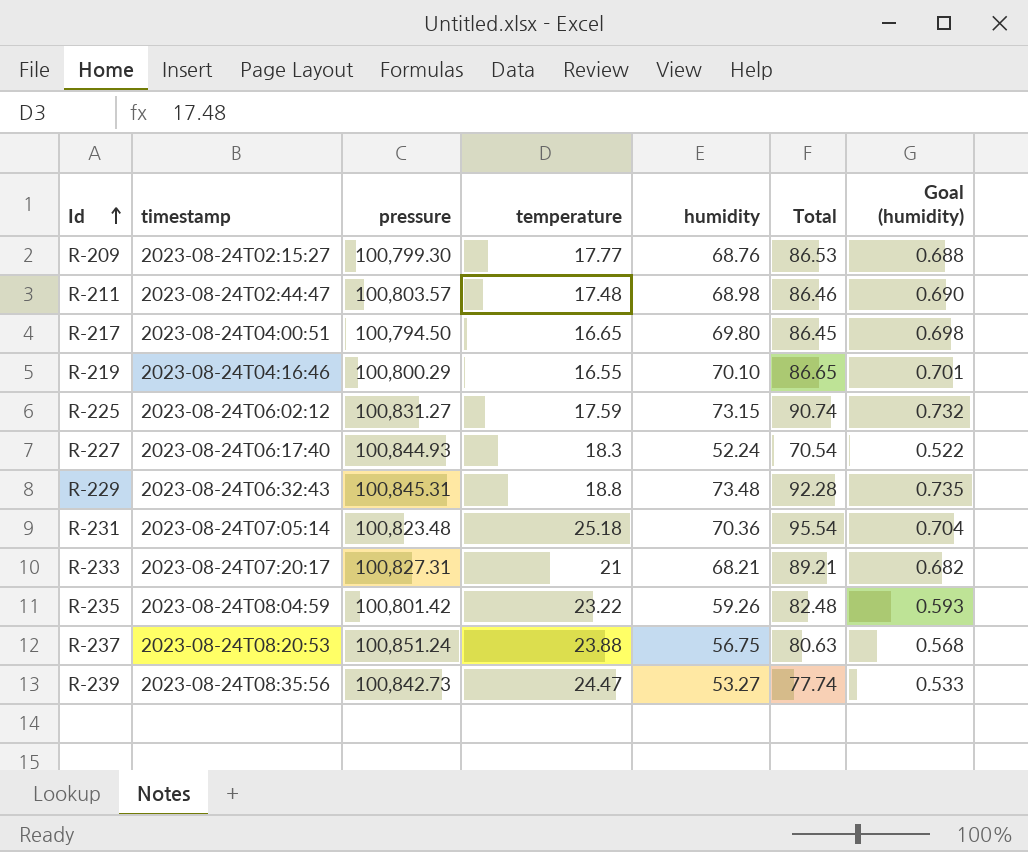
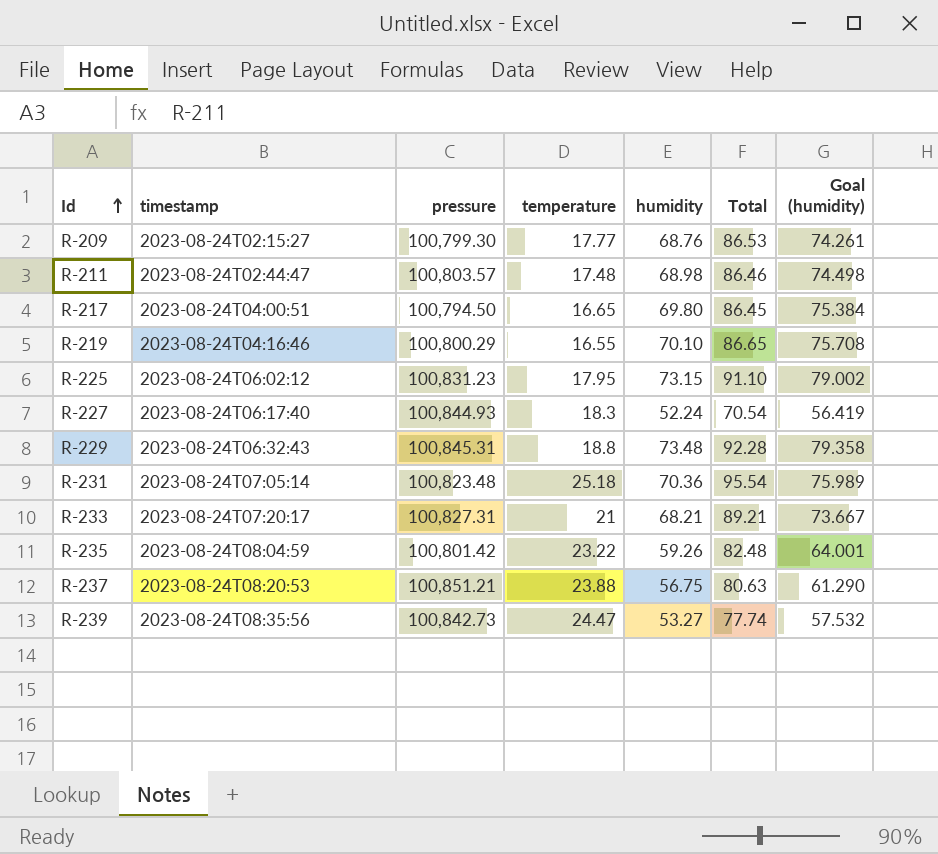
column Goal (humidity) | formula: [humidity] * 0.01 -> [humidity] * 1.08
R-225 | pressure: 100,831.27 -> 100,831.23
R-225 | temperature: 17.59 -> 17.95
R-225 | Total: 90.74 -> 91.10
R-237 | pressure: 100,851.24 -> 100,851.21

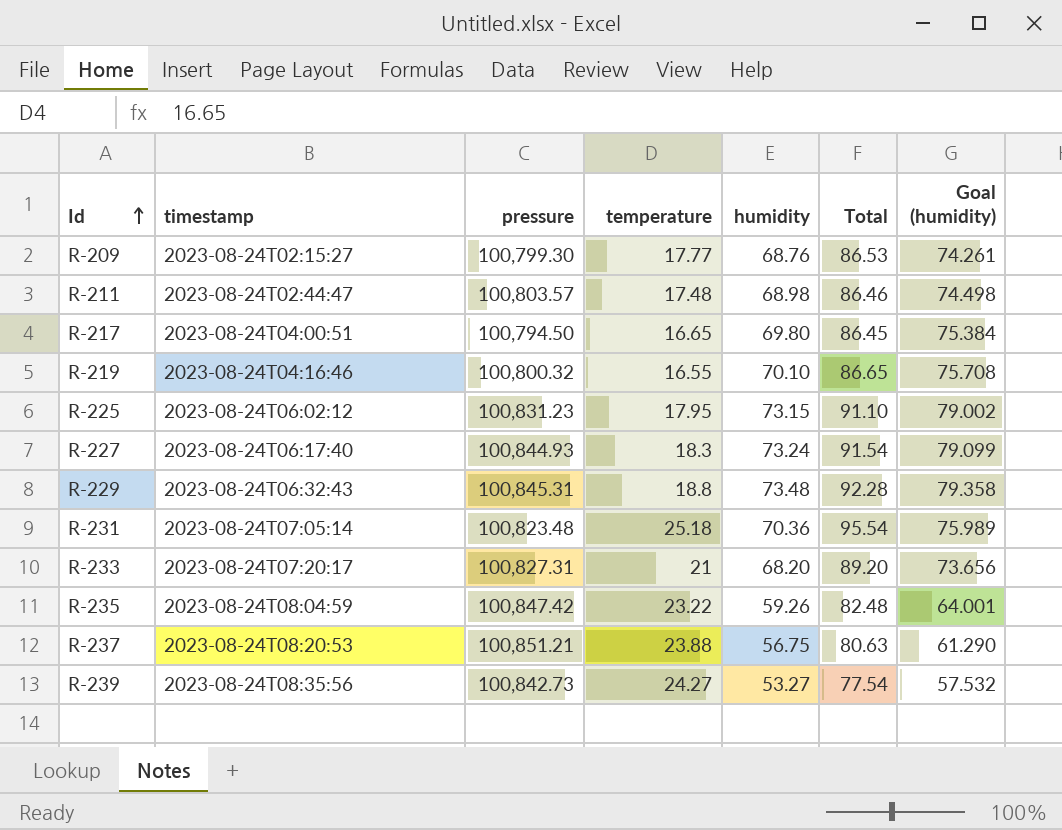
R-219 | pressure: 100,800.29 -> 100,800.32
R-227 | humidity: 52.24 -> 73.24
R-227 | Total: 70.54 -> 91.54
R-227 | Goal (humidity): 56.419 -> 79.099
R-233 | humidity: 68.21 -> 68.20
R-233 | Total: 89.21 -> 89.20
R-233 | Goal (humidity): 73.667 -> 73.656
R-235 | pressure: 100,801.42 -> 100,847.42
R-239 | temperature: 24.47 -> 24.27
R-239 | Total: 77.74 -> 77.54

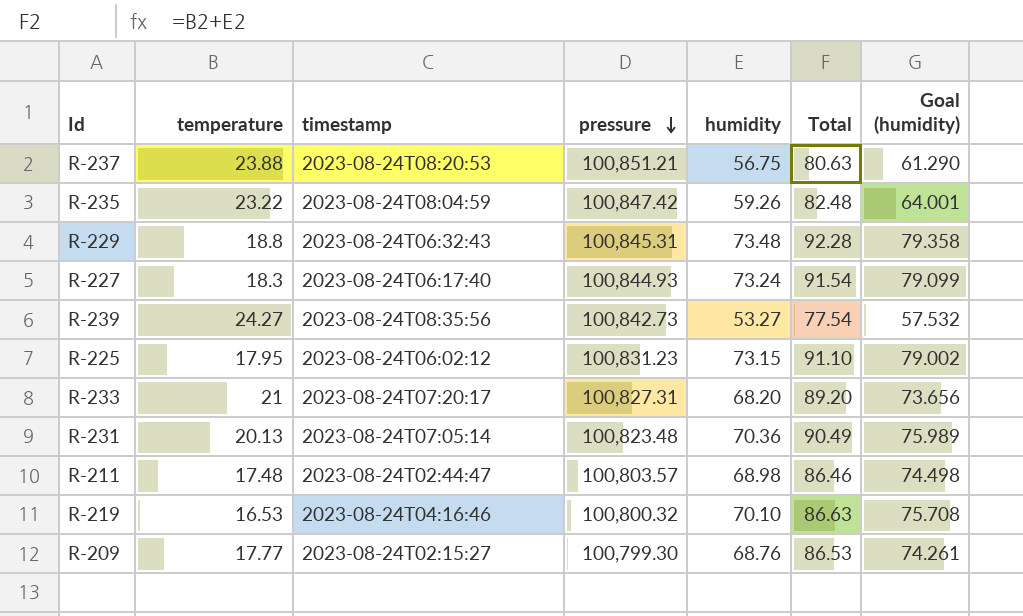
row order: Id ascending -> pressure descending
column temperature | position: 4 -> 2
row R-217: 2023-08-24T04:00:51 | 100,794.50 | 16.65 | 69.80 | 86.45 | 75.384 -> none
R-231 | temperature: 25.18 -> 20.13
R-231 | Total: 95.54 -> 90.49
R-219 | temperature: 16.55 -> 16.53
R-219 | Total: 86.65 -> 86.63

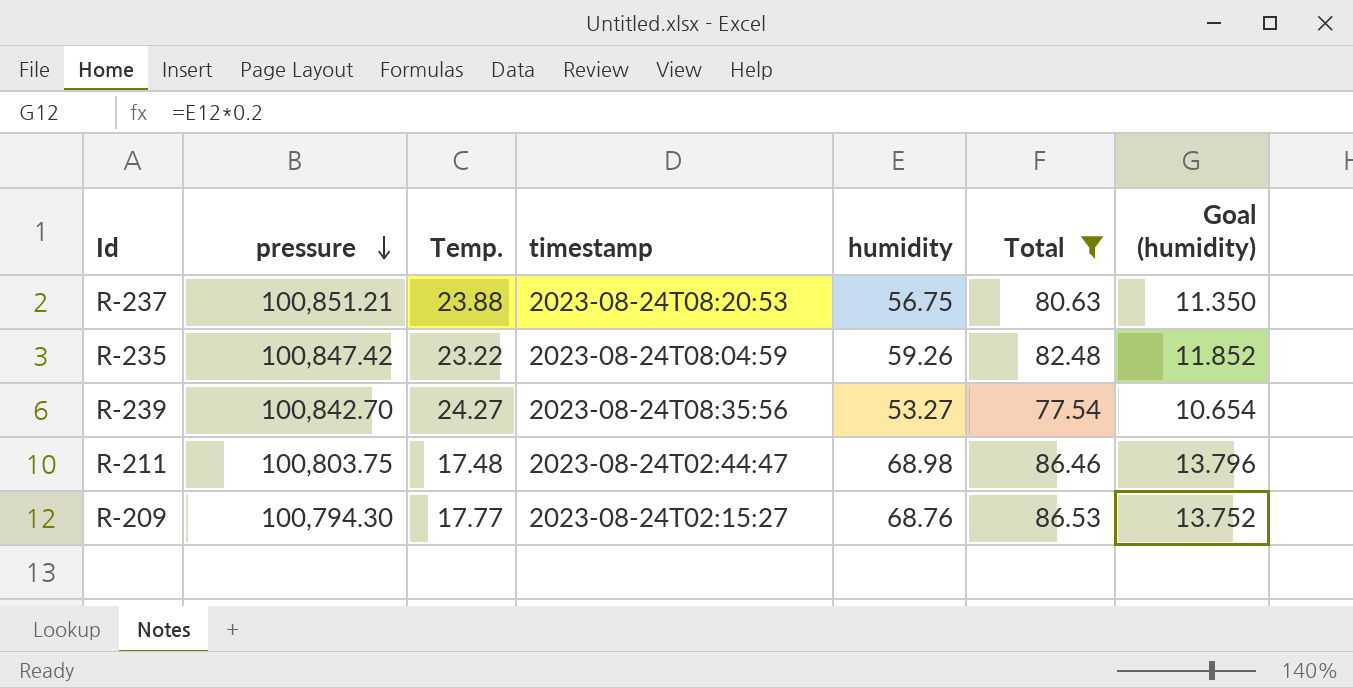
filter: none -> Total <= 86.53
column pressure | position: 4 -> 2
column name: temperature -> Temp.
column Goal (humidity) | formula: [humidity] * 1.08 -> [humidity] * 0.2
R-239 | pressure: 100,842.73 -> 100,842.70
R-211 | pressure: 100,803.57 -> 100,803.75
R-209 | pressure: 100,799.30 -> 100,794.30

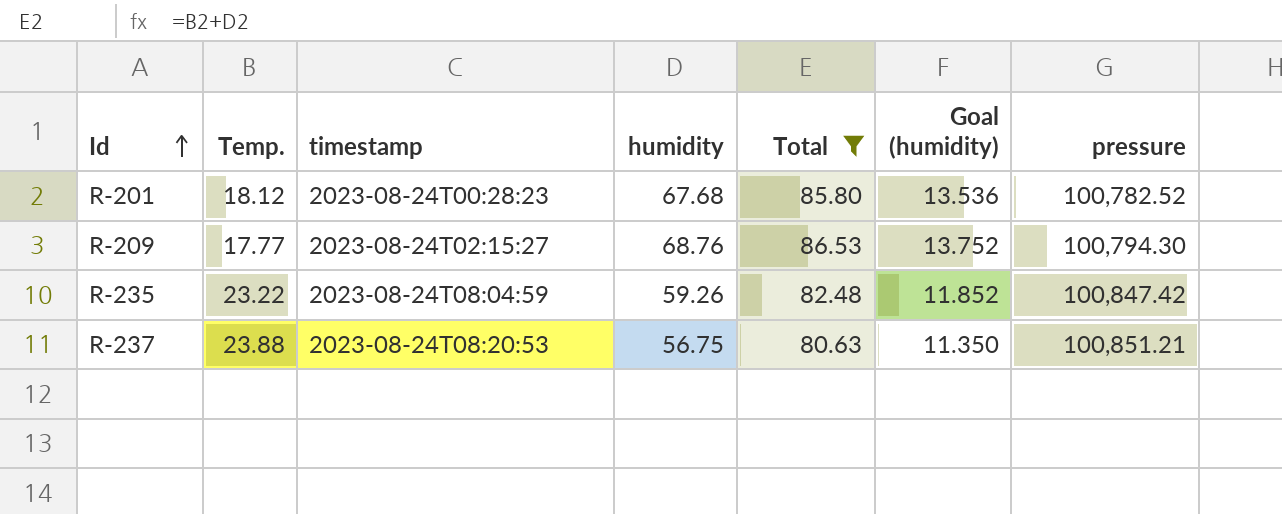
row order: pressure descending -> Id ascending
column pressure | position: 2 -> 7
row R-239: 100,842.70 | 24.27 | 2023-08-24T08:35:56 | 53.27 | 77.54 | 10.654 -> none
row R-211: 100,803.75 | 17.48 | 2023-08-24T02:44:47 | 68.98 | 86.46 | 13.796 -> none
row R-201: none -> 18.12 | 2023-08-24T00:28:23 | 67.68 | 85.80 | 13.536 | 100,782.52

